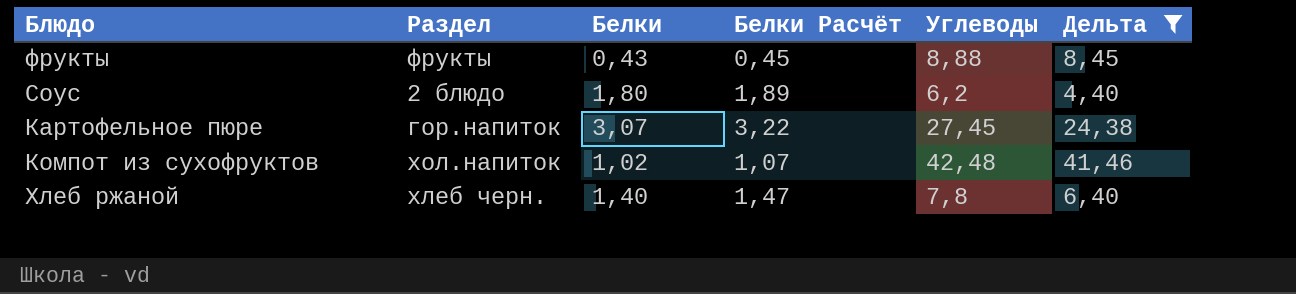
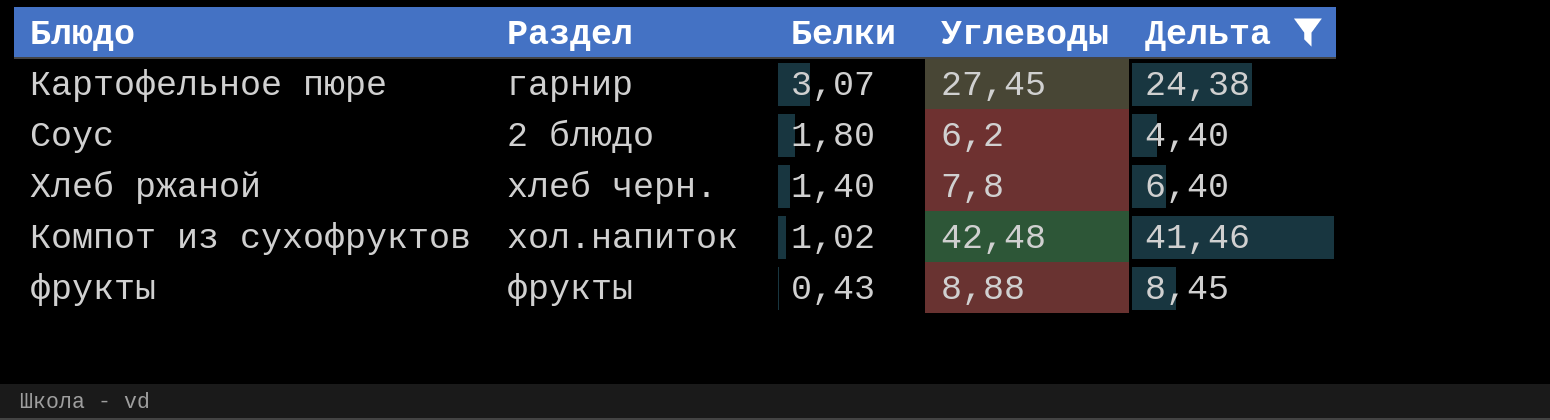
row order: none -> Белки descending
column Белки Расчёт | formula: [Белки] * 1,05 -> none
Картофельное пюре | Раздел: гор.напиток -> гарнир

